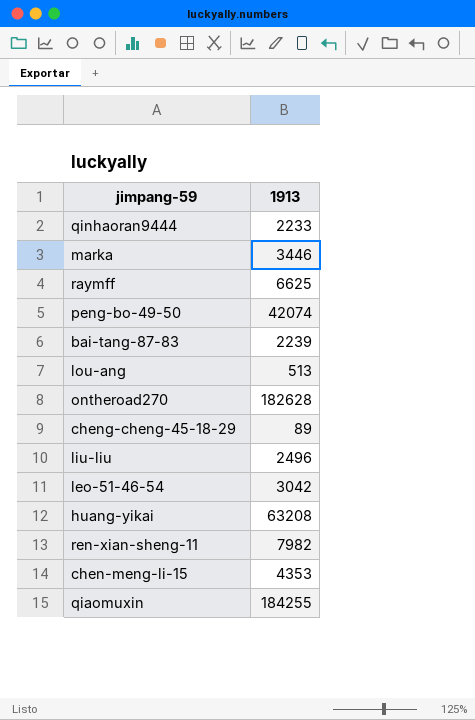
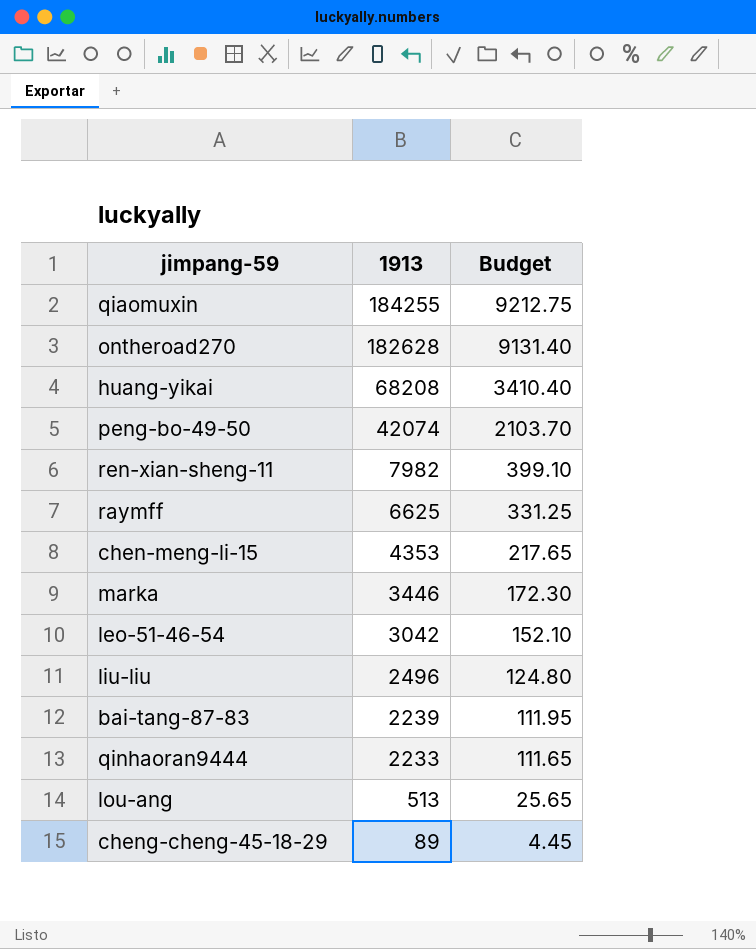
row order: none -> 1913 descending
column Budget | formula: none -> [1913] * 0.05
huang-yikai | 1913: 63208 -> 68208

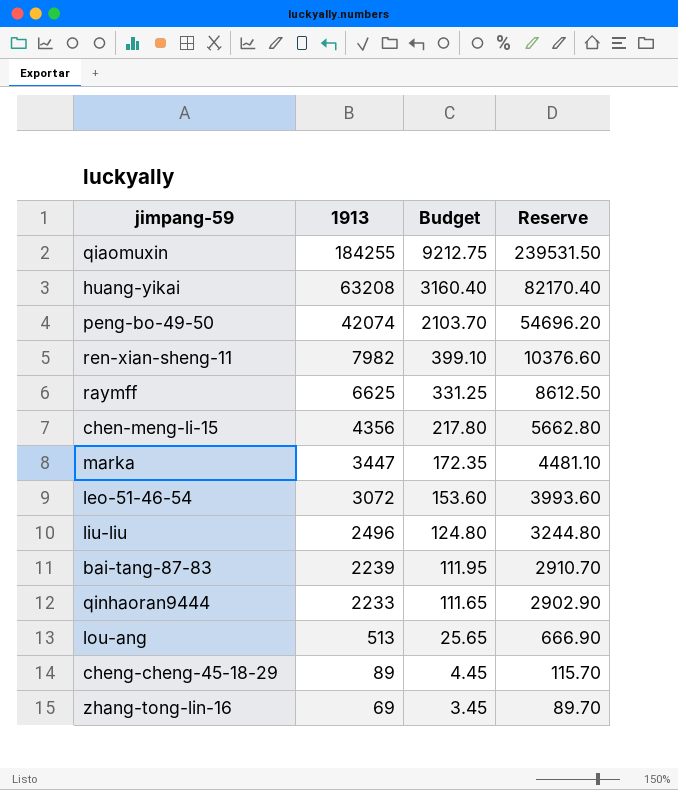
column Reserve | formula: none -> [1913] * 1.3
row ontheroad270: 182628 | 9131.40 -> none
huang-yikai | 1913: 68208 -> 63208
huang-yikai | Budget: 3410.40 -> 3160.40
chen-meng-li-15 | 1913: 4353 -> 4356
chen-meng-li-15 | Budget: 217.65 -> 217.80
marka | 1913: 3446 -> 3447
marka | Budget: 172.30 -> 172.35
leo-51-46-54 | 1913: 3042 -> 3072
leo-51-46-54 | Budget: 152.10 -> 153.60
row zhang-tong-lin-16: none -> 69 | 3.45 | 89.70

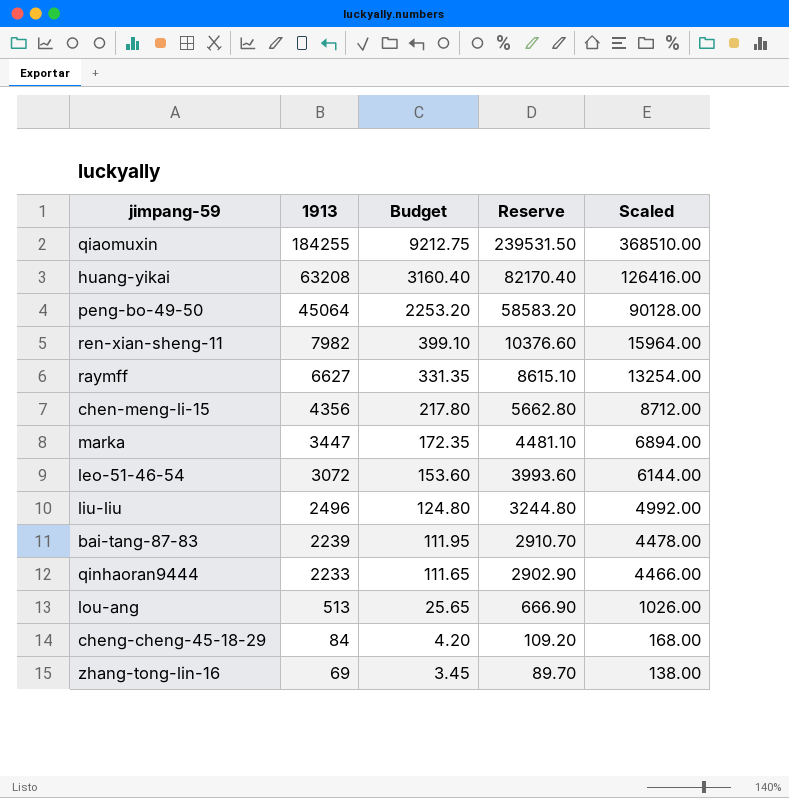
column Scaled | formula: none -> [1913] * 2
peng-bo-49-50 | 1913: 42074 -> 45064
peng-bo-49-50 | Budget: 2103.70 -> 2253.20
peng-bo-49-50 | Reserve: 54696.20 -> 58583.20
raymff | 1913: 6625 -> 6627
raymff | Budget: 331.25 -> 331.35
raymff | Reserve: 8612.50 -> 8615.10
cheng-cheng-45-18-29 | 1913: 89 -> 84
cheng-cheng-45-18-29 | Budget: 4.45 -> 4.20
cheng-cheng-45-18-29 | Reserve: 115.70 -> 109.20

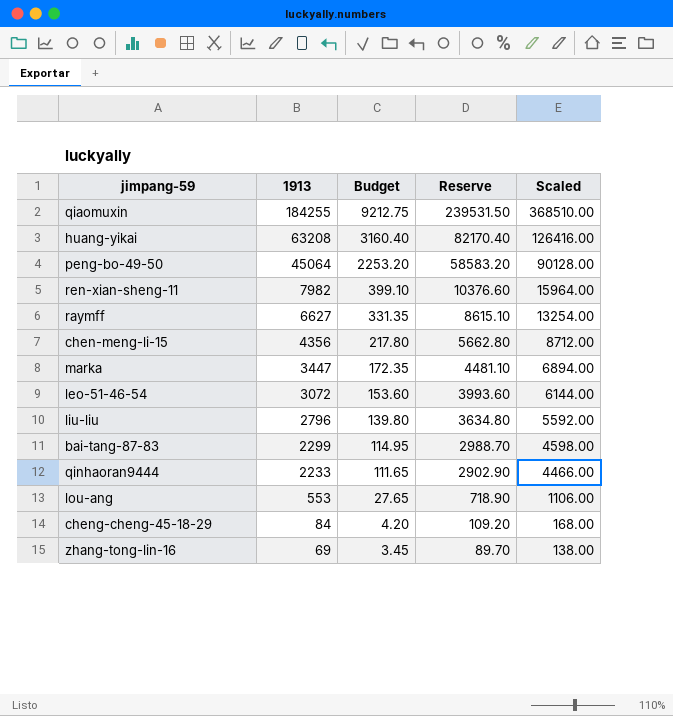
liu-liu | 1913: 2496 -> 2796
liu-liu | Budget: 124.80 -> 139.80
liu-liu | Reserve: 3244.80 -> 3634.80
liu-liu | Scaled: 4992.00 -> 5592.00
bai-tang-87-83 | 1913: 2239 -> 2299
bai-tang-87-83 | Budget: 111.95 -> 114.95
bai-tang-87-83 | Reserve: 2910.70 -> 2988.70
bai-tang-87-83 | Scaled: 4478.00 -> 4598.00
lou-ang | 1913: 513 -> 553
lou-ang | Budget: 25.65 -> 27.65
lou-ang | Reserve: 666.90 -> 718.90
lou-ang | Scaled: 1026.00 -> 1106.00

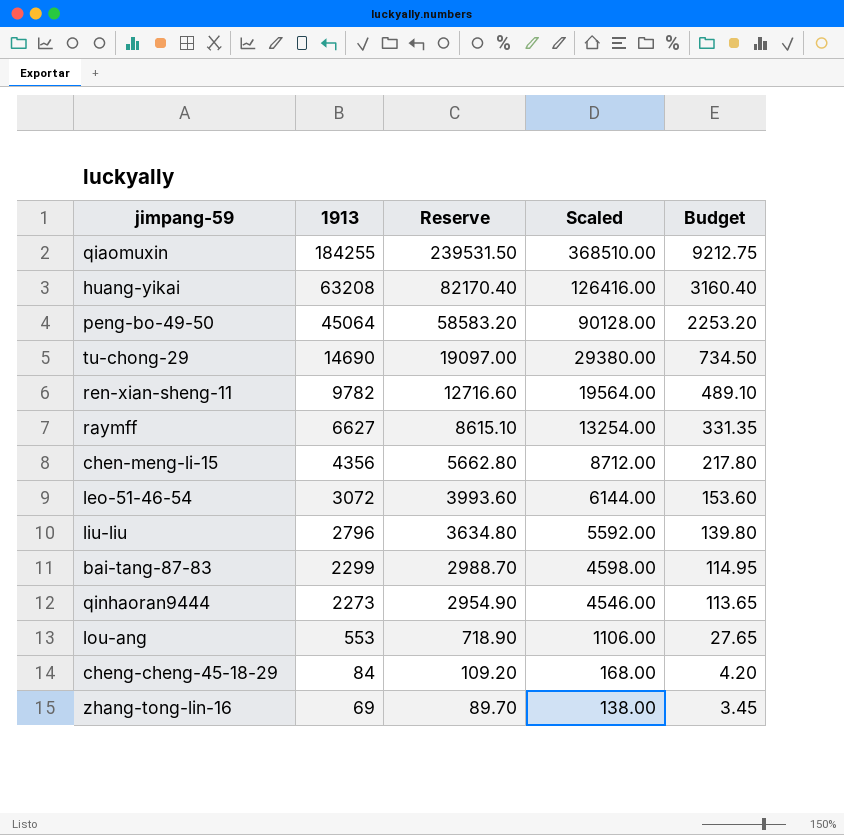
column Budget | position: 3 -> 5
row marka: 3447 | 172.35 | 4481.10 | 6894.00 -> none
row tu-chong-29: none -> 14690 | 19097.00 | 29380.00 | 734.50
ren-xian-sheng-11 | 1913: 7982 -> 9782
ren-xian-sheng-11 | Reserve: 10376.60 -> 12716.60
ren-xian-sheng-11 | Scaled: 15964.00 -> 19564.00
ren-xian-sheng-11 | Budget: 399.10 -> 489.10
qinhaoran9444 | 1913: 2233 -> 2273
qinhaoran9444 | Reserve: 2902.90 -> 2954.90
qinhaoran9444 | Scaled: 4466.00 -> 4546.00
qinhaoran9444 | Budget: 111.65 -> 113.65

